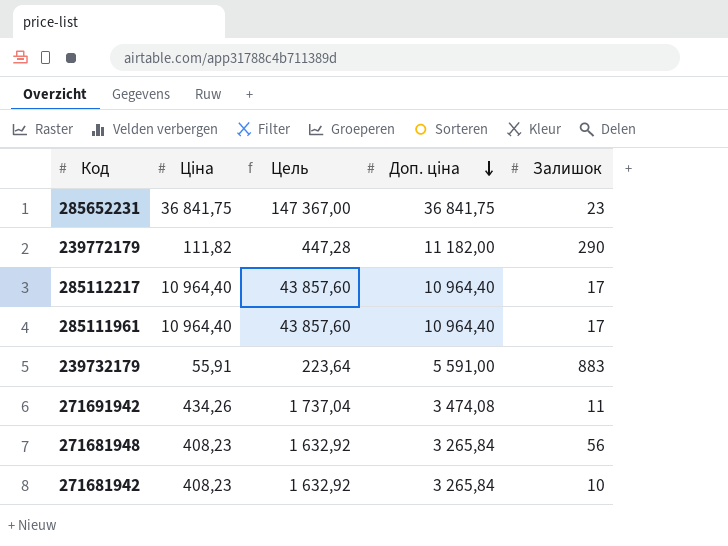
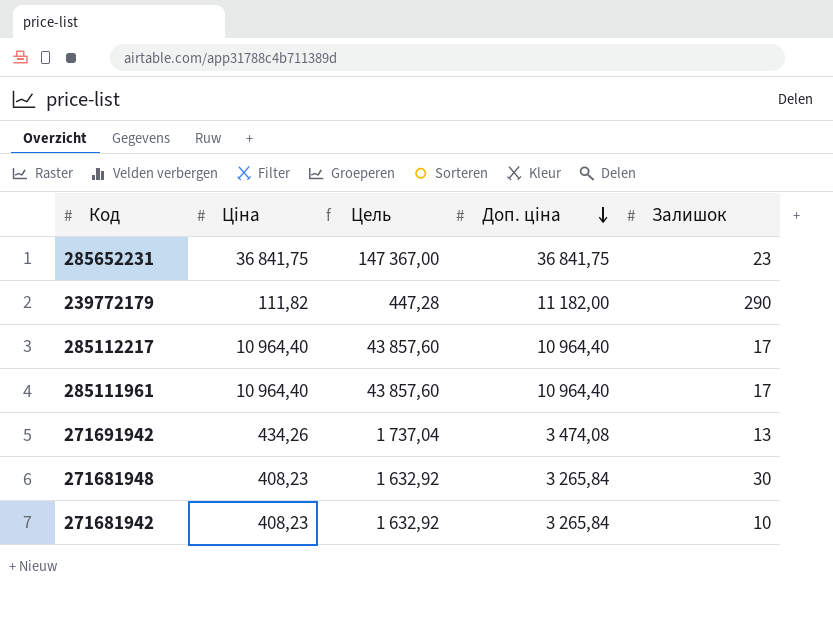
row 239732179: 55,91 | 223,64 | 5 591,00 | 883 -> none
271691942 | Залишок: 11 -> 13
271681948 | Залишок: 56 -> 30

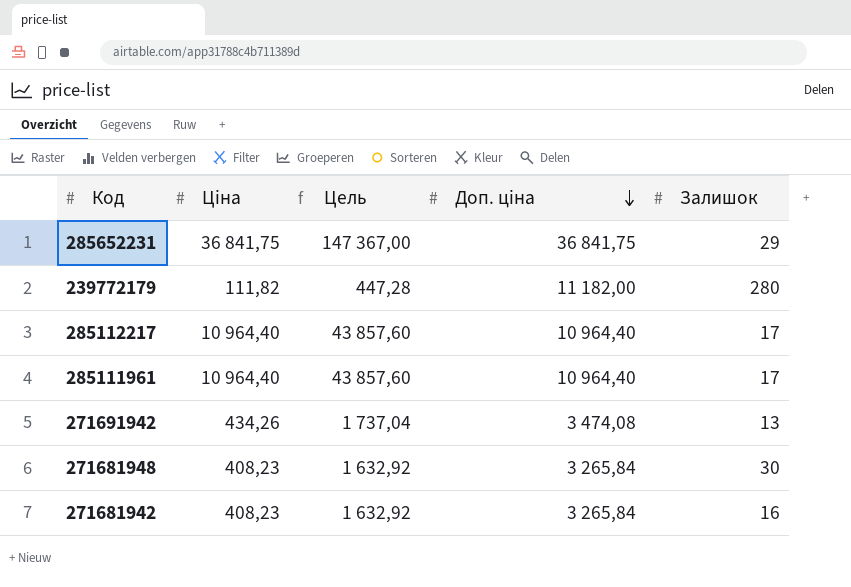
285652231 | Залишок: 23 -> 29
239772179 | Залишок: 290 -> 280
271681942 | Залишок: 10 -> 16

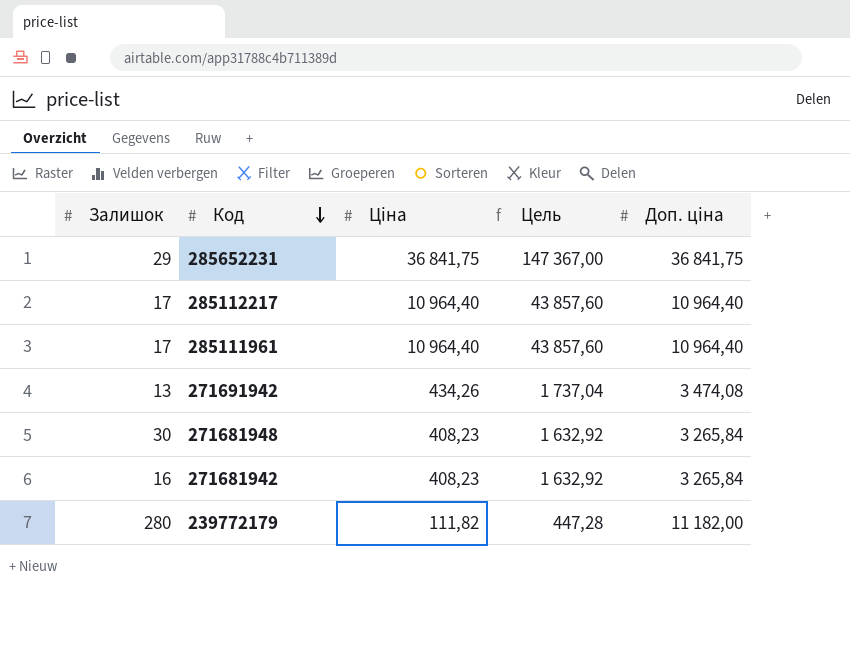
row order: Доп. ціна descending -> Код descending
column Залишок | position: 5 -> 1

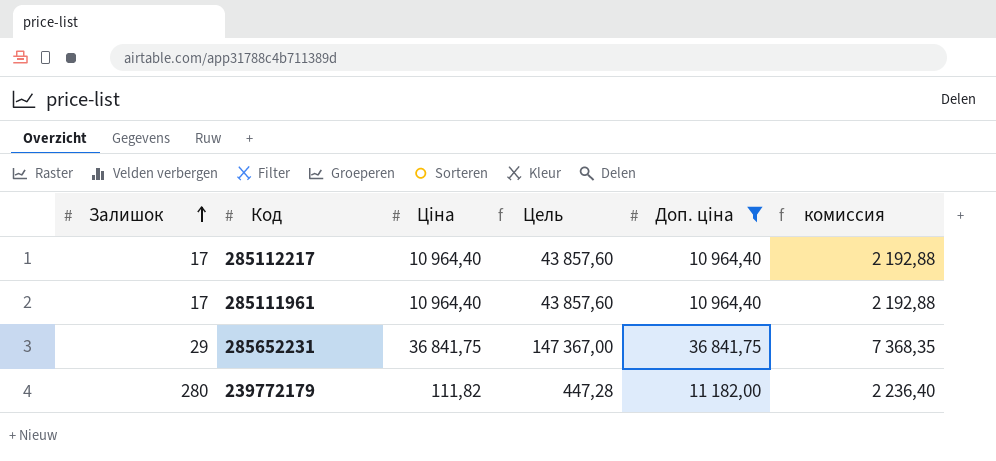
filter: none -> Доп. ціна >= 10 964,40
row order: Код descending -> Залишок ascending
column комиссия | formula: none -> [Доп. ціна] * 0,2

